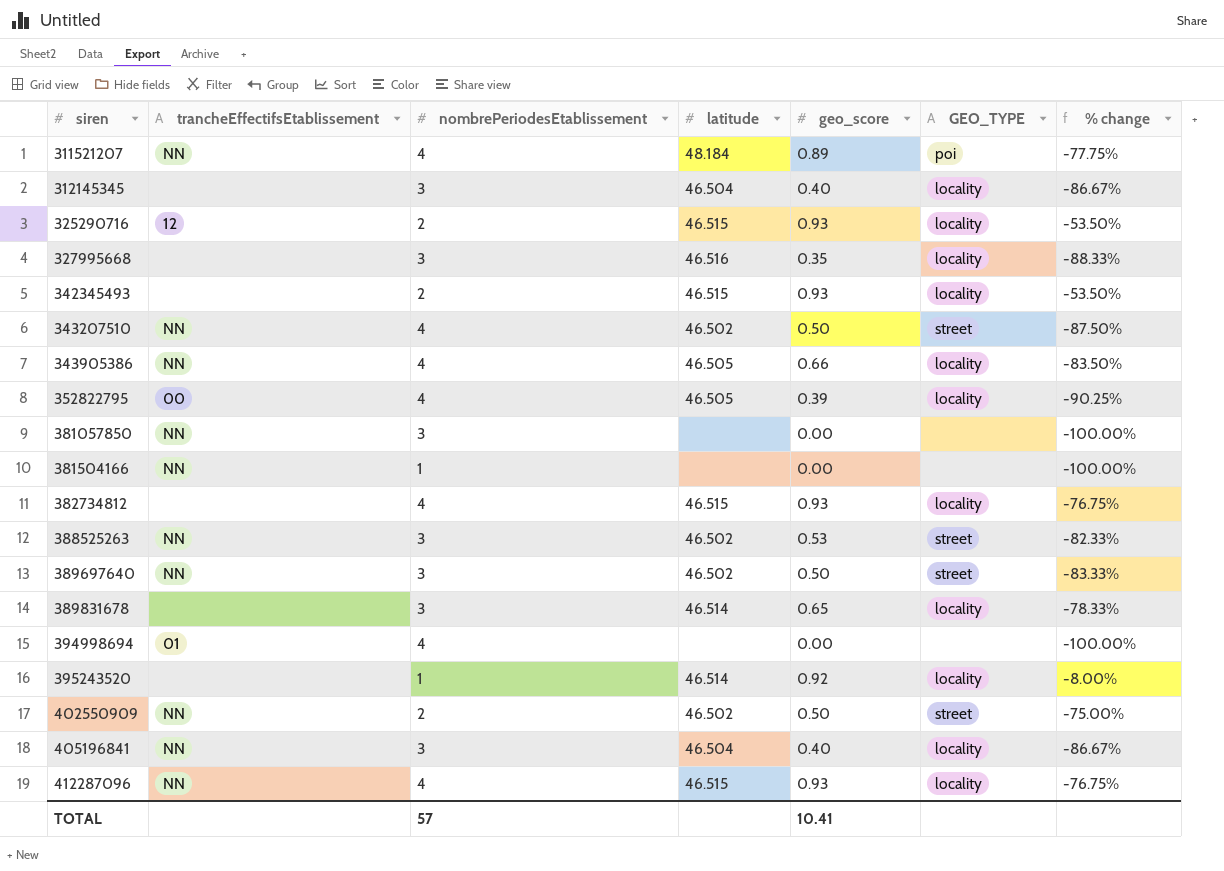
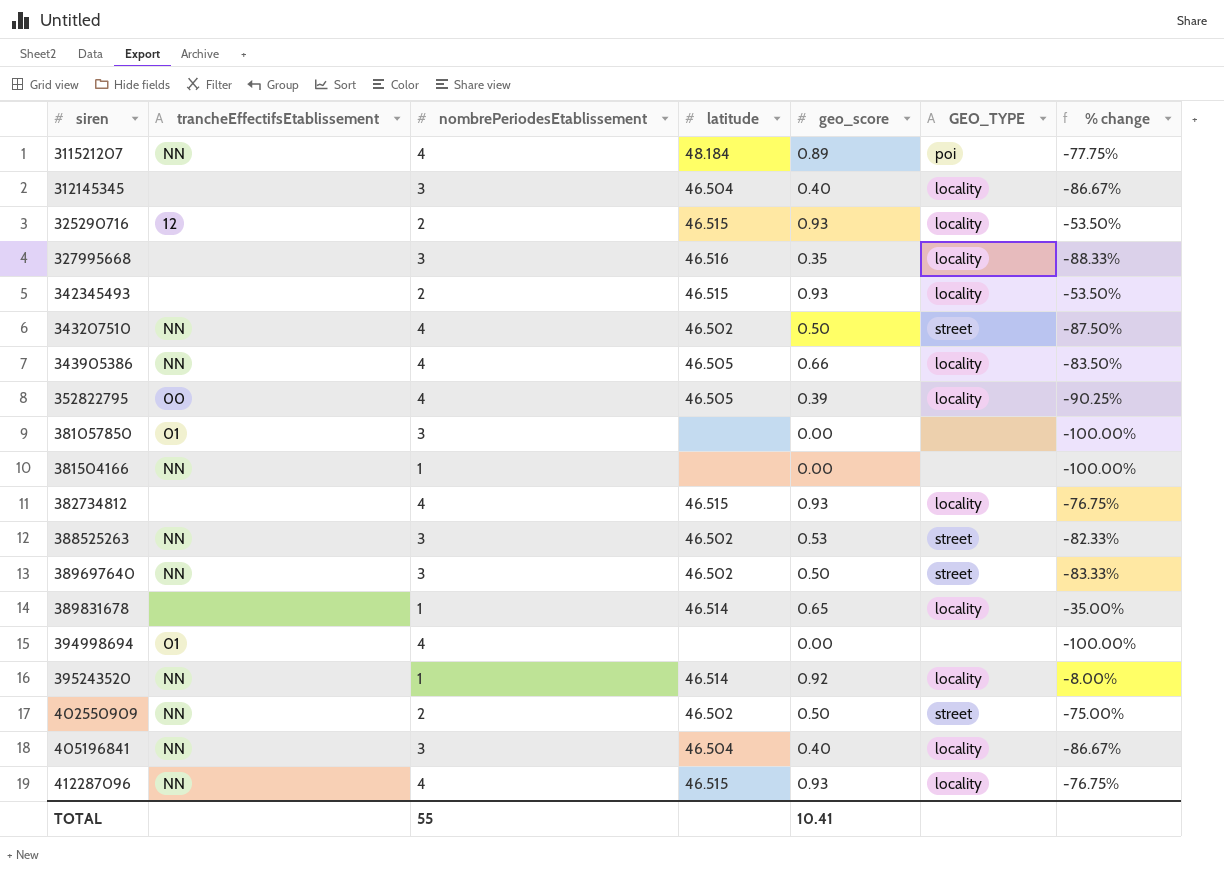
381057850 | trancheEffectifsEtablissement: NN -> 01
389831678 | nombrePeriodesEtablissement: 3 -> 1
389831678 | % change: -78.33% -> -35.00%
395243520 | trancheEffectifsEtablissement: none -> NN
TOTAL | nombrePeriodesEtablissement: 57 -> 55

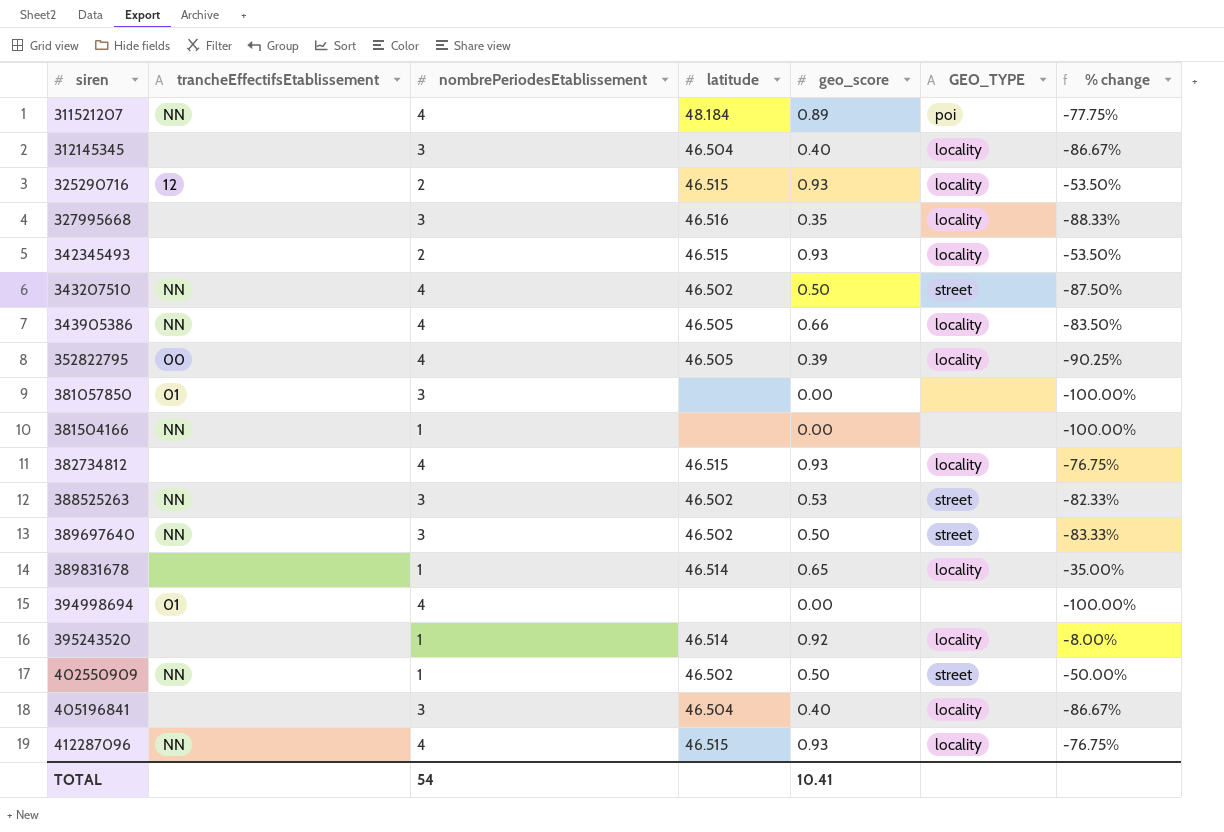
395243520 | trancheEffectifsEtablissement: NN -> none
402550909 | nombrePeriodesEtablissement: 2 -> 1
402550909 | % change: -75.00% -> -50.00%
405196841 | trancheEffectifsEtablissement: NN -> none
TOTAL | nombrePeriodesEtablissement: 55 -> 54

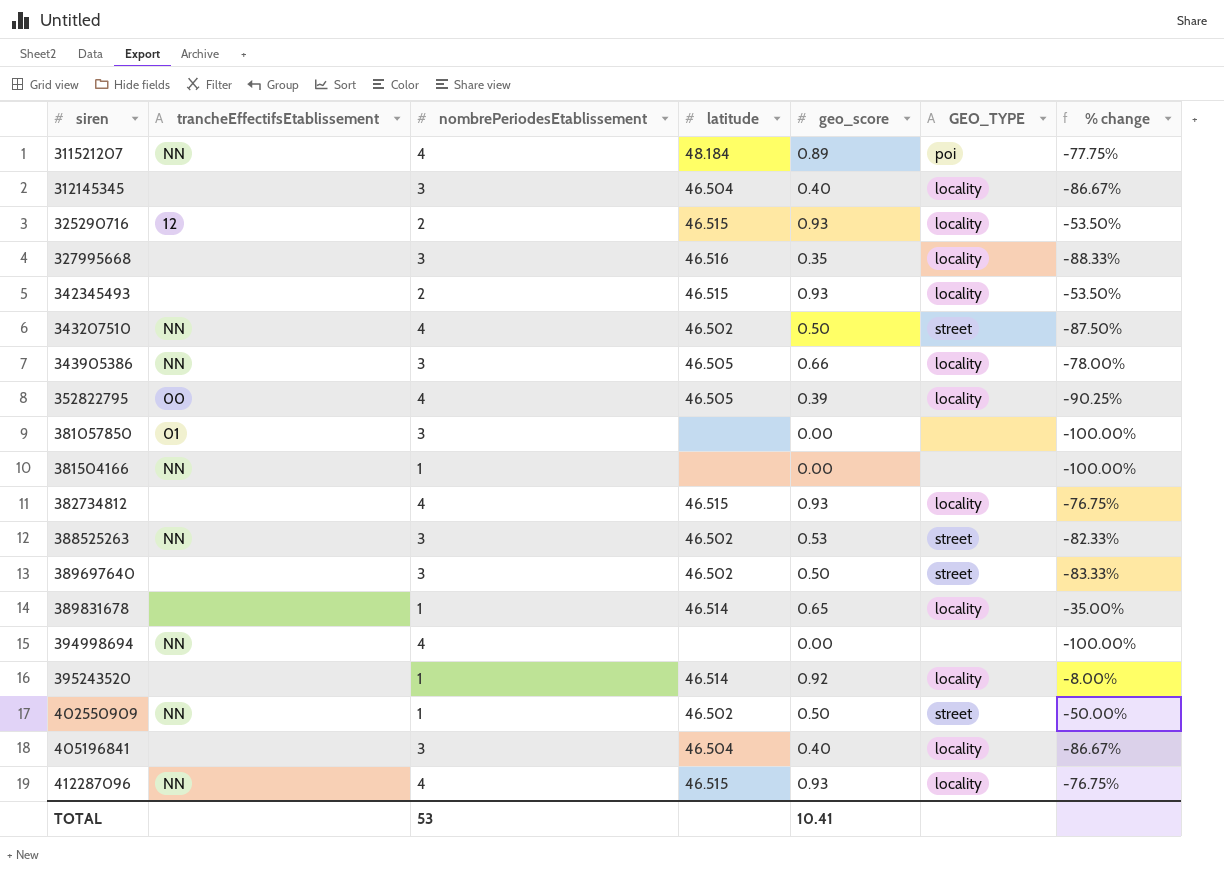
343905386 | nombrePeriodesEtablissement: 4 -> 3
343905386 | % change: -83.50% -> -78.00%
389697640 | trancheEffectifsEtablissement: NN -> none
394998694 | trancheEffectifsEtablissement: 01 -> NN
TOTAL | nombrePeriodesEtablissement: 54 -> 53

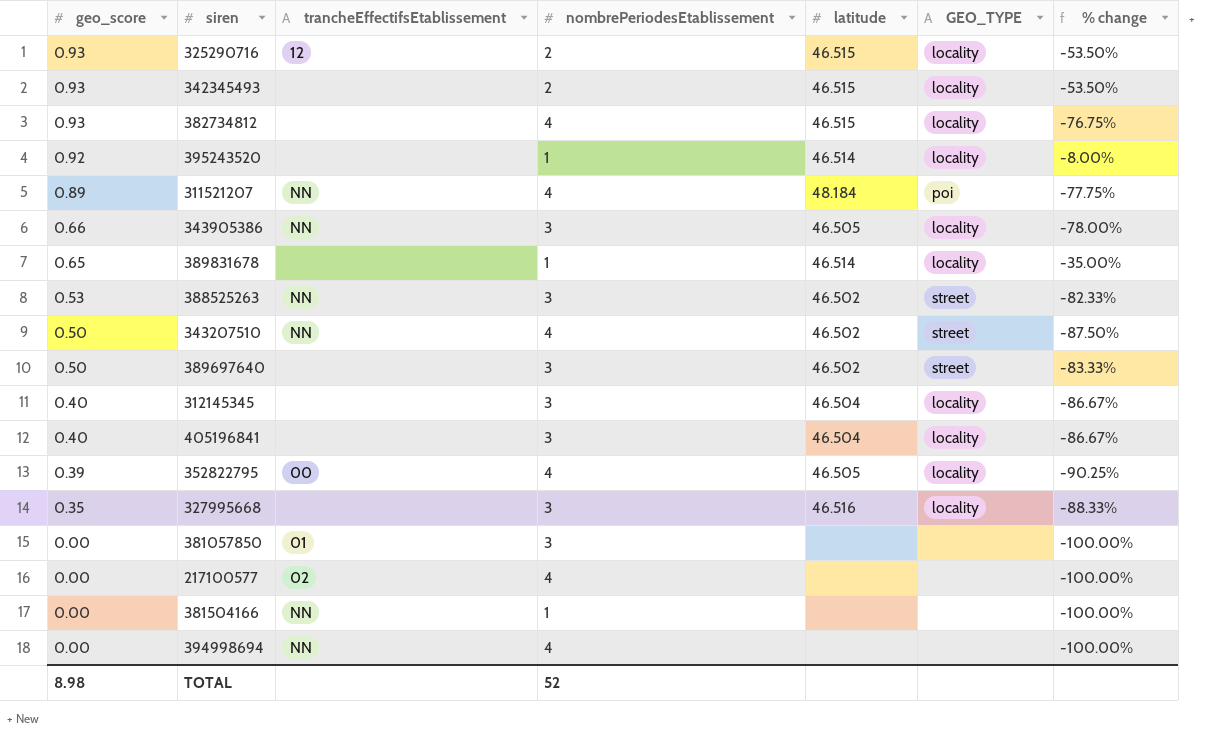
row order: siren ascending -> geo_score descending
column geo_score | position: 5 -> 1
row 402550909: NN | 1 | 46.502 | 0.50 | street | -50.00% -> none
row 412287096: NN | 4 | 46.515 | 0.93 | locality | -76.75% -> none
row 217100577: none -> 0.00 | 02 | 4 | none | none | -100.00%
TOTAL | geo_score: 10.41 -> 8.98
TOTAL | nombrePeriodesEtablissement: 53 -> 52

